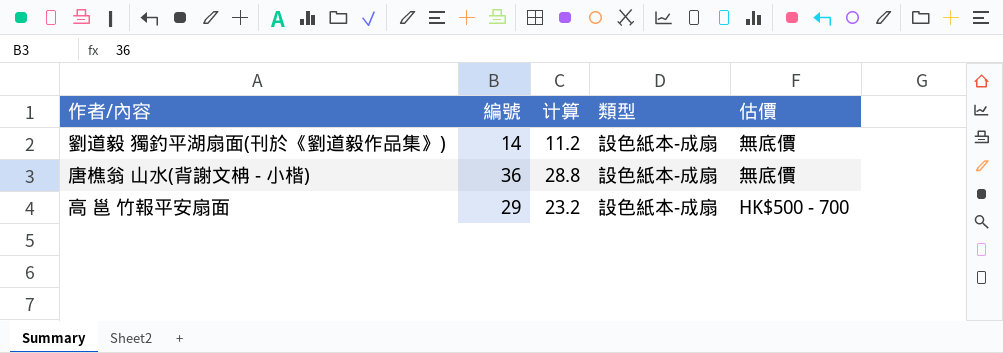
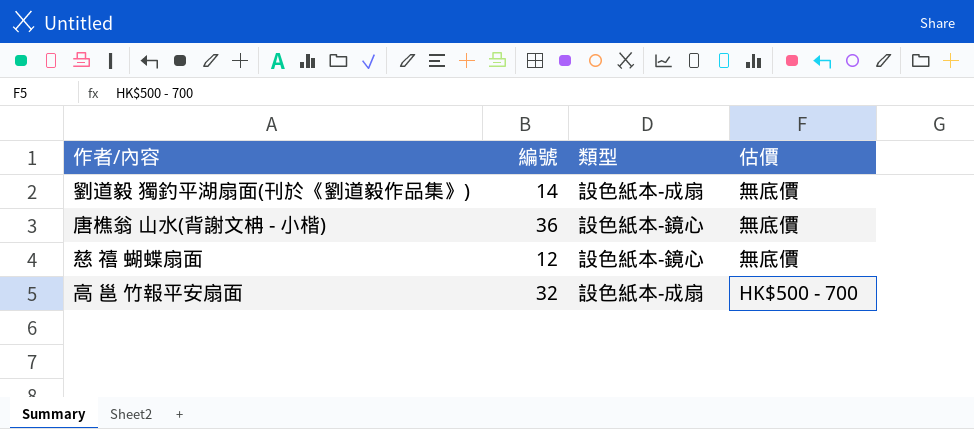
column 计算 | formula: [編號] * 0.8 -> none
唐樵翁 山水(背謝文柟 - 小楷) | 類型: 設色紙本-成扇 -> 設色紙本-鏡心
row 慈 禧 蝴蝶扇面: none -> 12 | 設色紙本-鏡心 | 無底價
高 邕 竹報平安扇面 | 編號: 29 -> 32

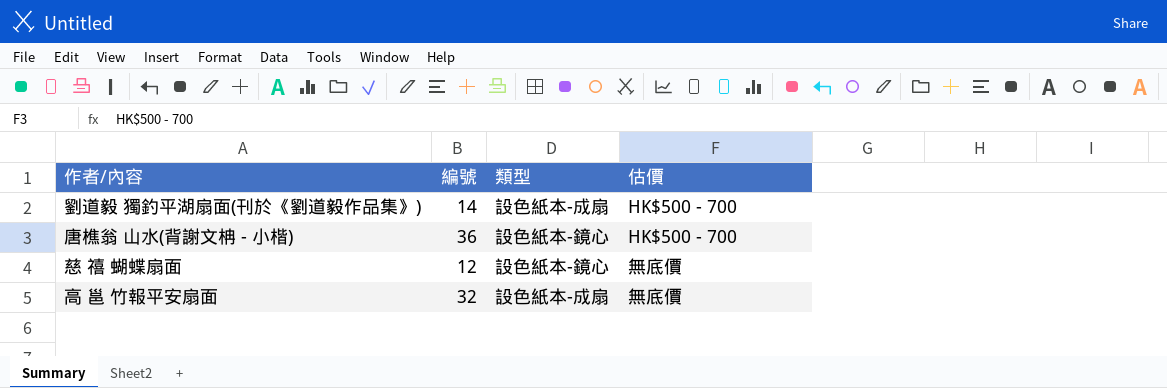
劉道毅 獨釣平湖扇面(刊於《劉道毅作品集》) | 估價: 無底價 -> HK$500 - 700
唐樵翁 山水(背謝文柟 - 小楷) | 估價: 無底價 -> HK$500 - 700
高 邕 竹報平安扇面 | 估價: HK$500 - 700 -> 無底價

